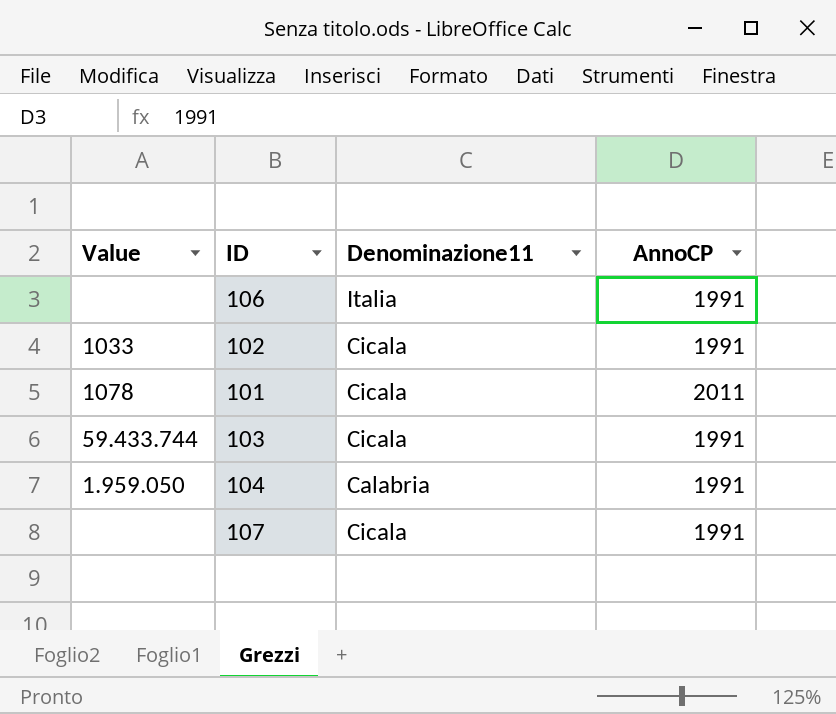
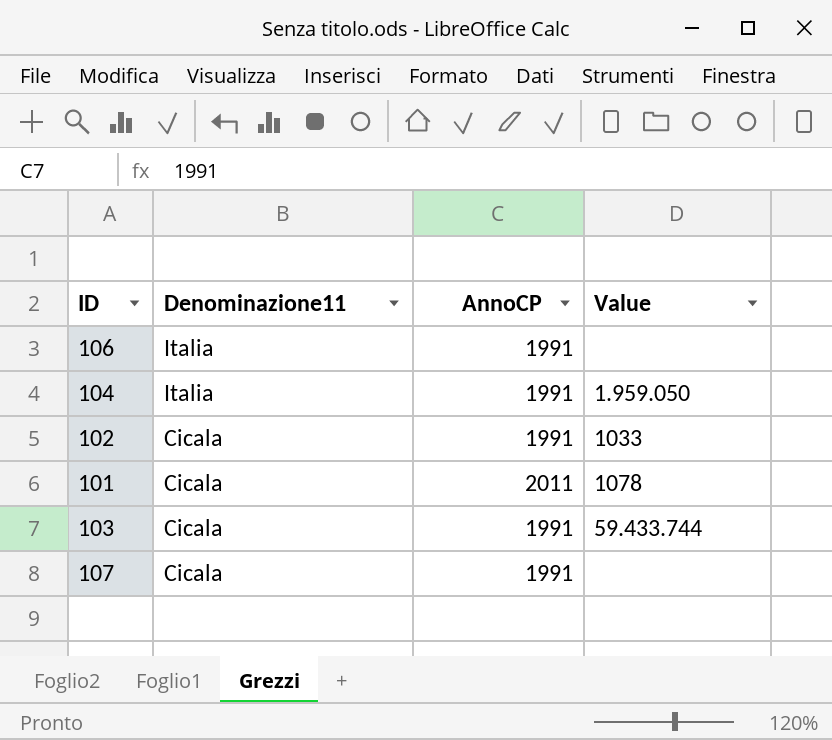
row order: none -> Denominazione11 descending
column Value | position: 1 -> 4
104 | Denominazione11: Calabria -> Italia

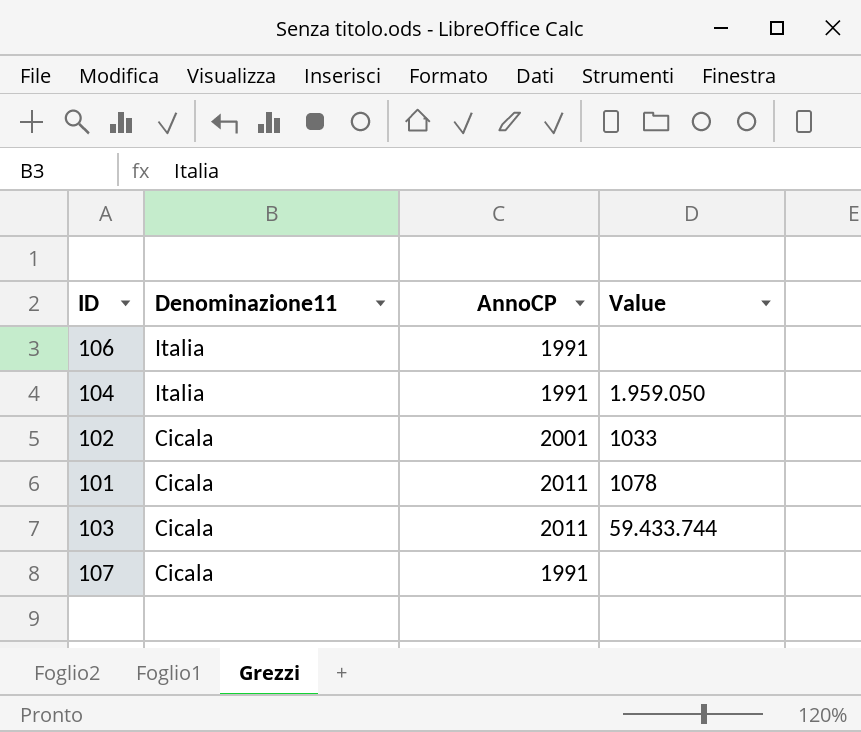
102 | AnnoCP: 1991 -> 2001
103 | AnnoCP: 1991 -> 2011

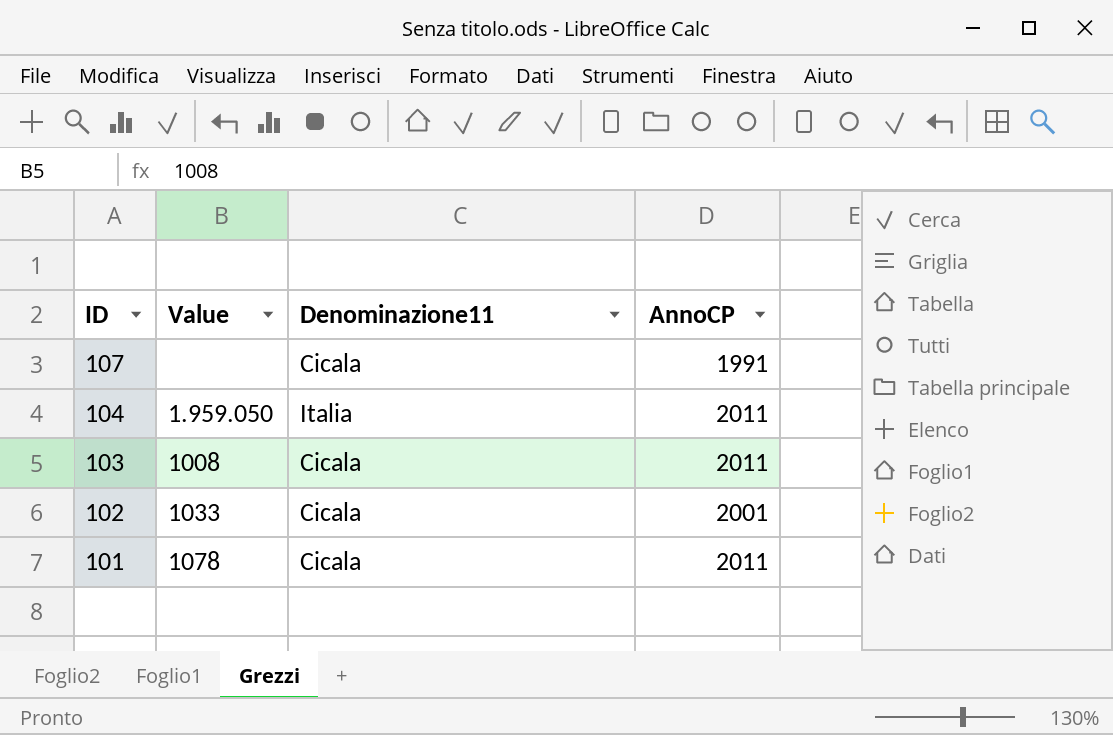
row order: Denominazione11 descending -> ID descending
column Value | position: 4 -> 2
row 106: Italia | 1991 | none -> none
104 | AnnoCP: 1991 -> 2011
103 | Value: 59.433.744 -> 1008

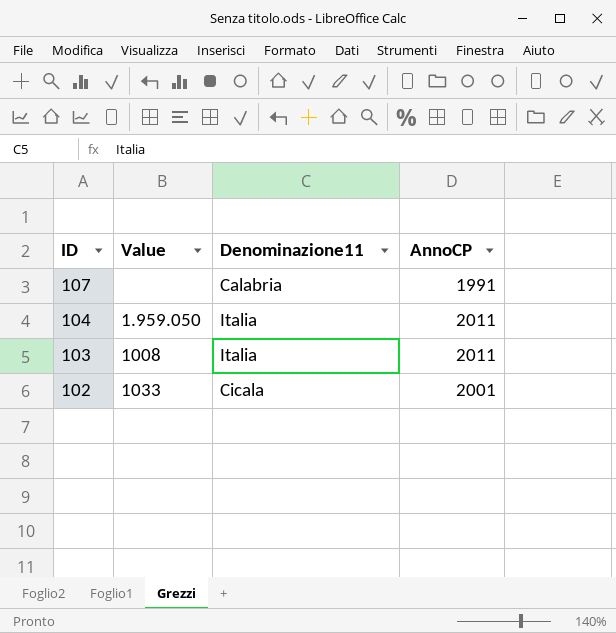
row 101: 1078 | Cicala | 2011 -> none
107 | Denominazione11: Cicala -> Calabria
103 | Denominazione11: Cicala -> Italia

